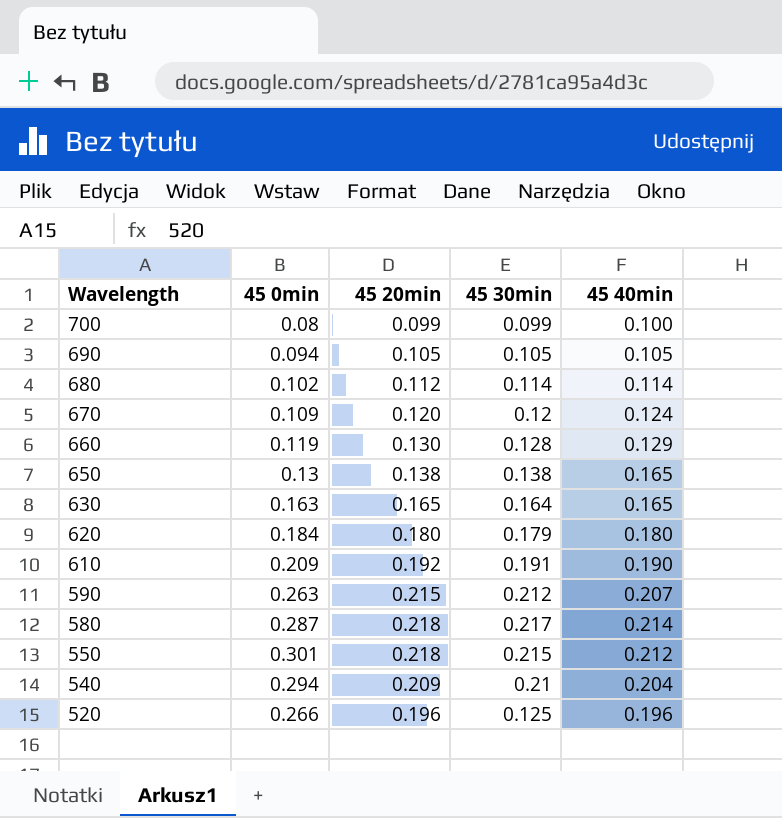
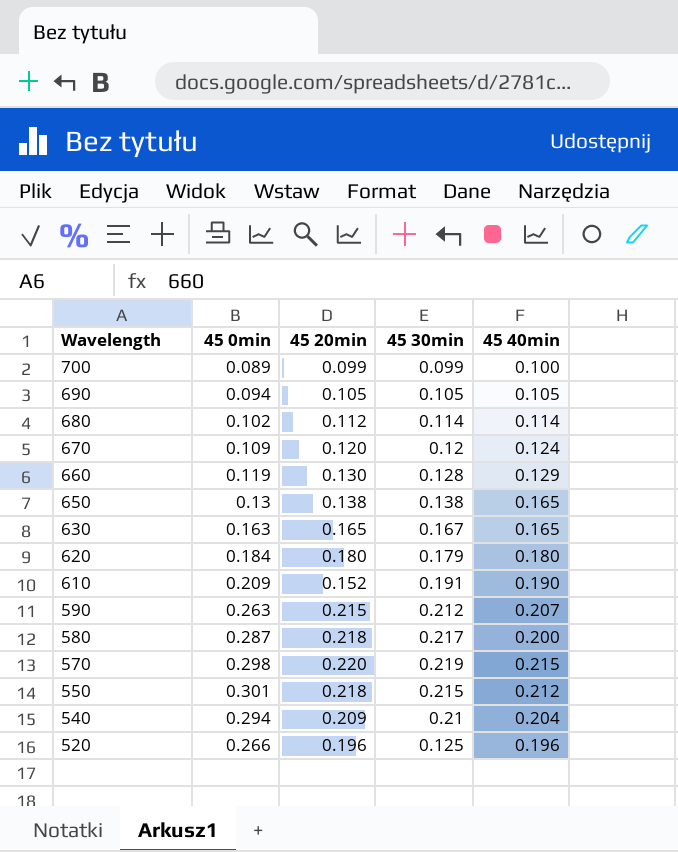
700 | 45 0min: 0.08 -> 0.089
630 | 45 30min: 0.164 -> 0.167
610 | 45 20min: 0.192 -> 0.152
580 | 45 40min: 0.214 -> 0.200
row 570: none -> 0.298 | 0.220 | 0.219 | 0.215

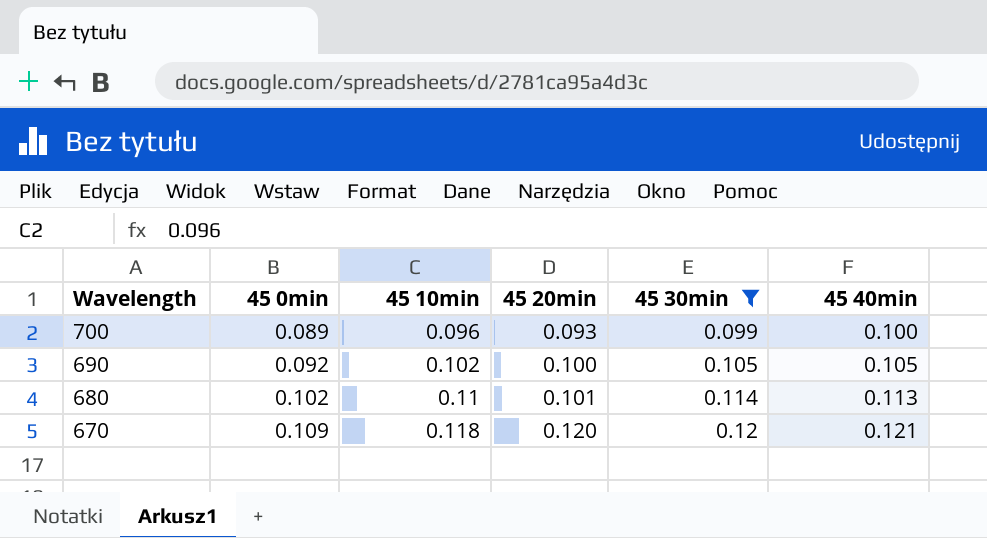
filter: none -> 45 30min <= 0.12
column 45 10min | position: none -> 3
700 | 45 20min: 0.099 -> 0.093
690 | 45 0min: 0.094 -> 0.092
690 | 45 20min: 0.105 -> 0.100
680 | 45 20min: 0.112 -> 0.101
680 | 45 40min: 0.114 -> 0.113
670 | 45 40min: 0.124 -> 0.121

